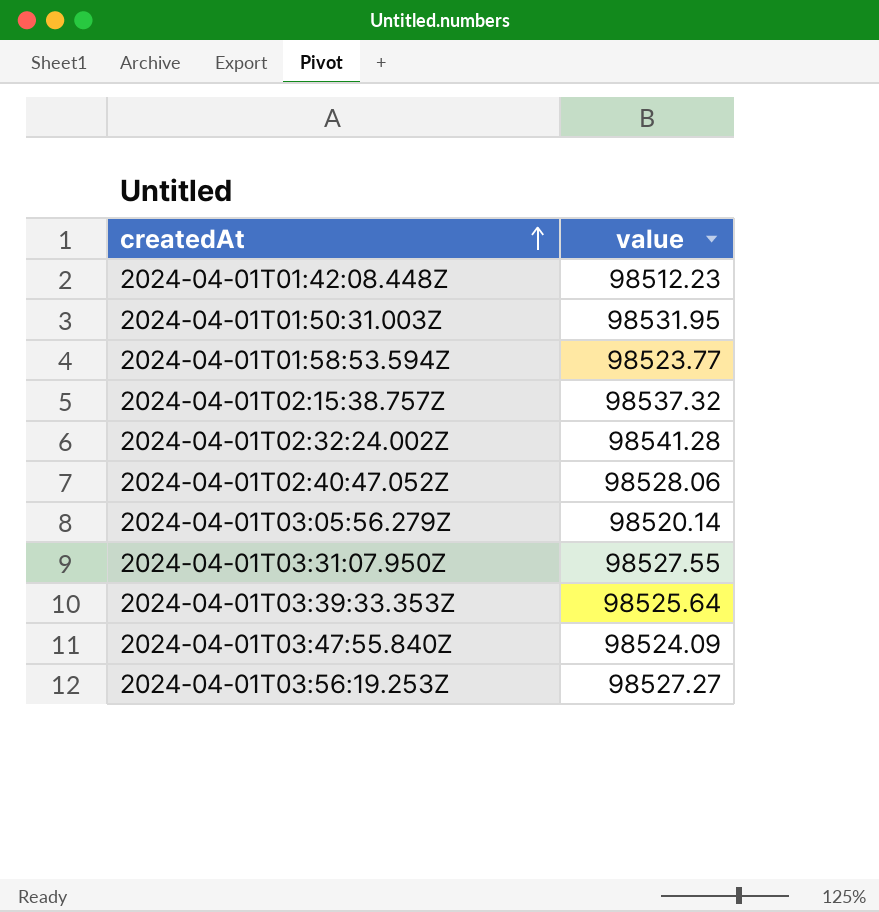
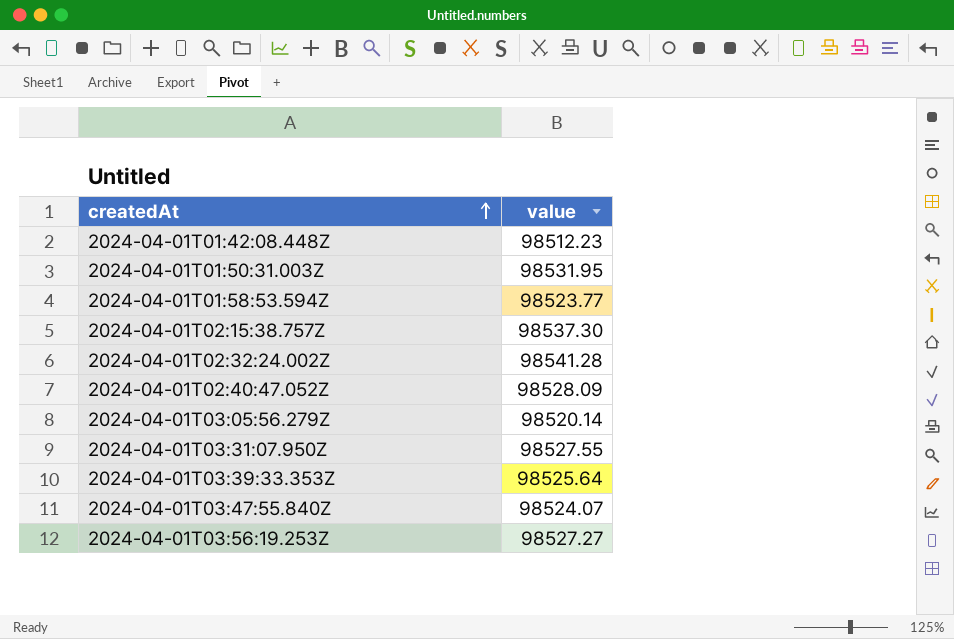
2024-04-01T02:15:38.757Z | value: 98537.32 -> 98537.30
2024-04-01T02:40:47.052Z | value: 98528.06 -> 98528.09
2024-04-01T03:47:55.840Z | value: 98524.09 -> 98524.07

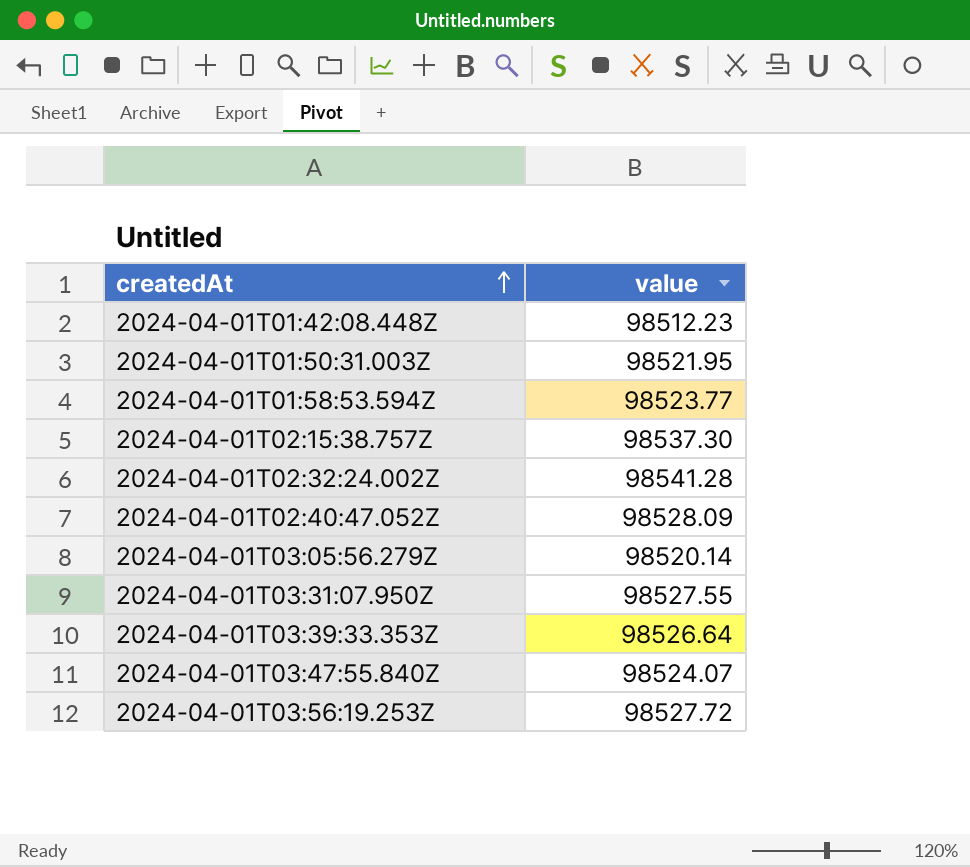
2024-04-01T01:50:31.003Z | value: 98531.95 -> 98521.95
2024-04-01T03:39:33.353Z | value: 98525.64 -> 98526.64
2024-04-01T03:56:19.253Z | value: 98527.27 -> 98527.72

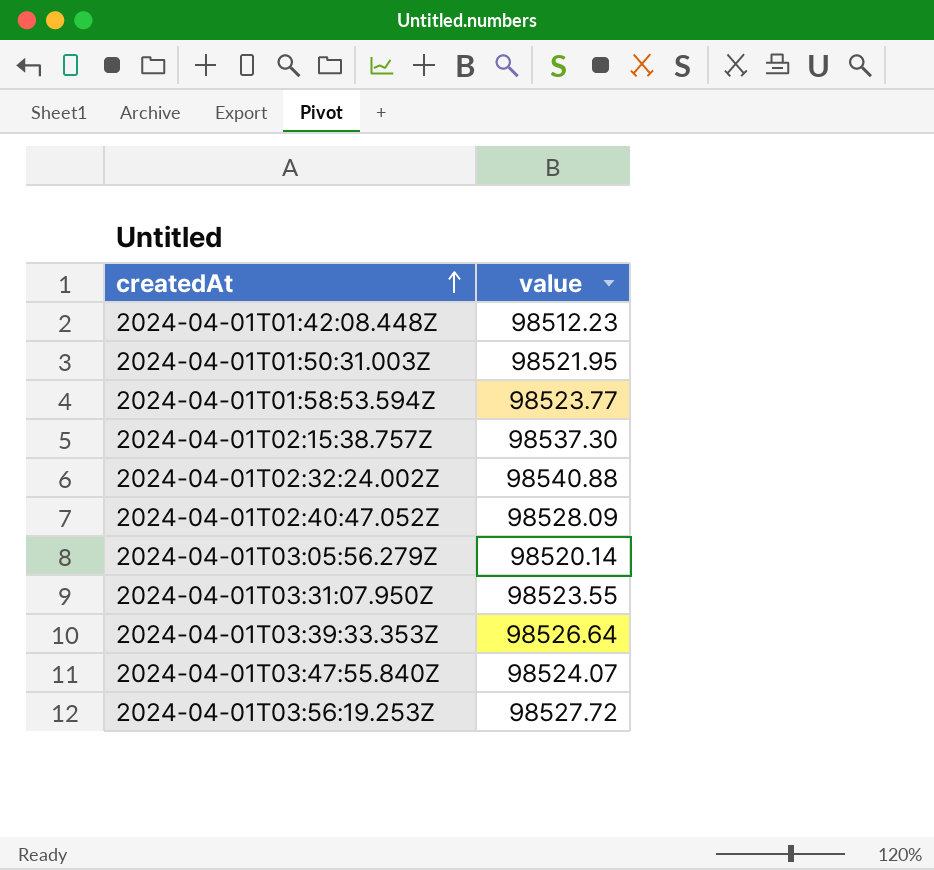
2024-04-01T02:32:24.002Z | value: 98541.28 -> 98540.88
2024-04-01T03:31:07.950Z | value: 98527.55 -> 98523.55

